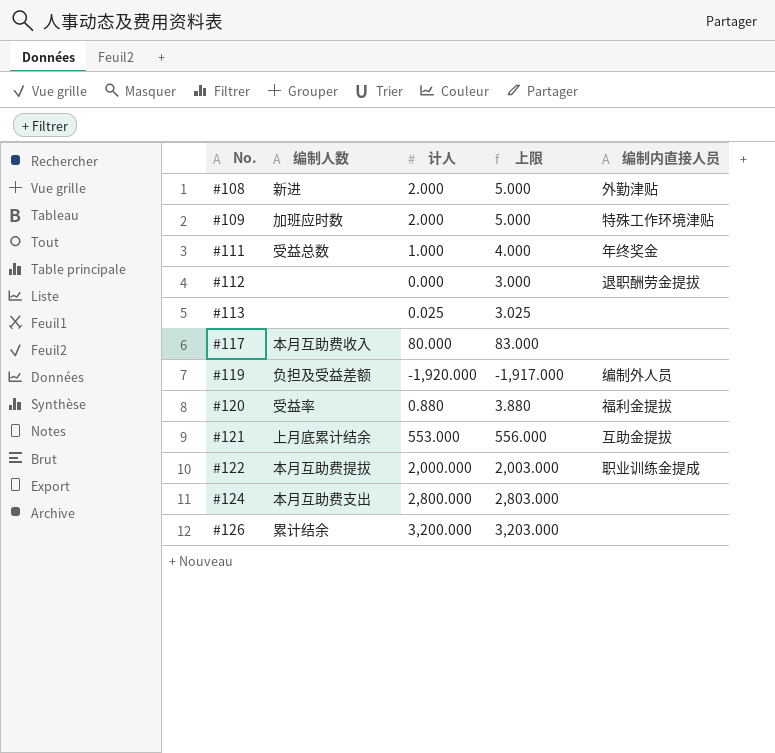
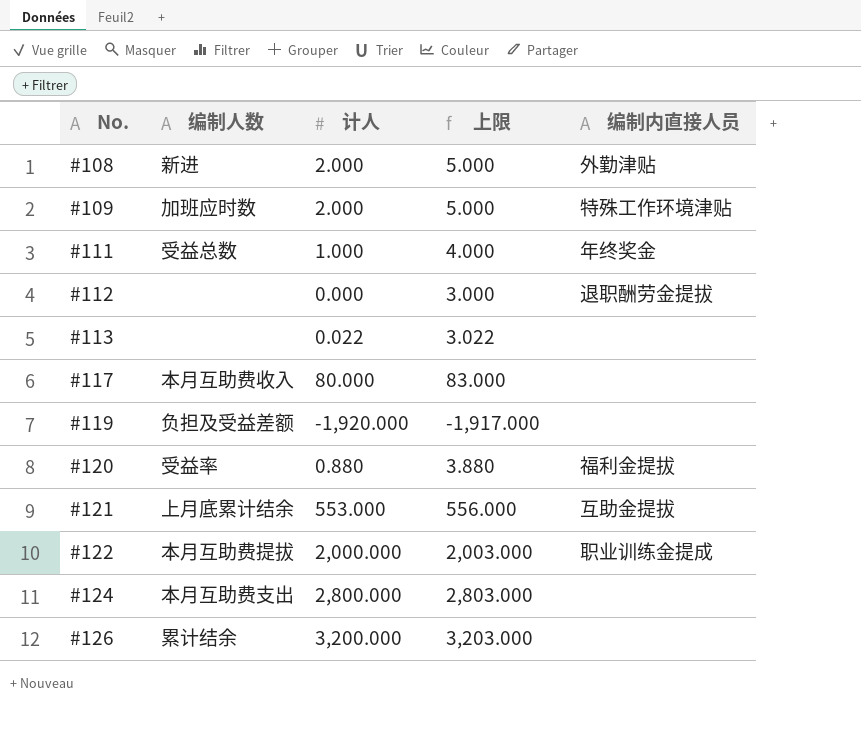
#113 | 计人: 0.025 -> 0.022
#113 | 上限: 3.025 -> 3.022
#119 | 编制内直接人员: 编制外人员 -> none

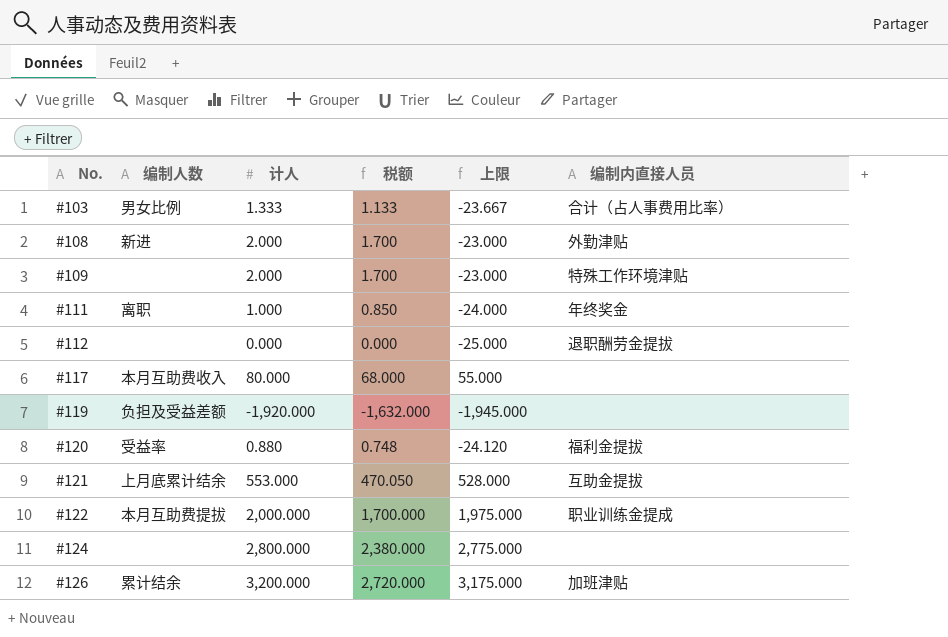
column 税额 | formula: none -> [计人] * 0.85
column 上限 | formula: [计人] + 3 -> [计人] - 25
row #113: none | 0.022 | 3.022 | none -> none
row #103: none -> 男女比例 | 1.333 | 1.133 | -23.667 | 合计（占人事费用比率）
#109 | 编制人数: 加班应时数 -> none
#111 | 编制人数: 受益总数 -> 离职
#124 | 编制人数: 本月互助费支出 -> none
#126 | 编制内直接人员: none -> 加班津贴

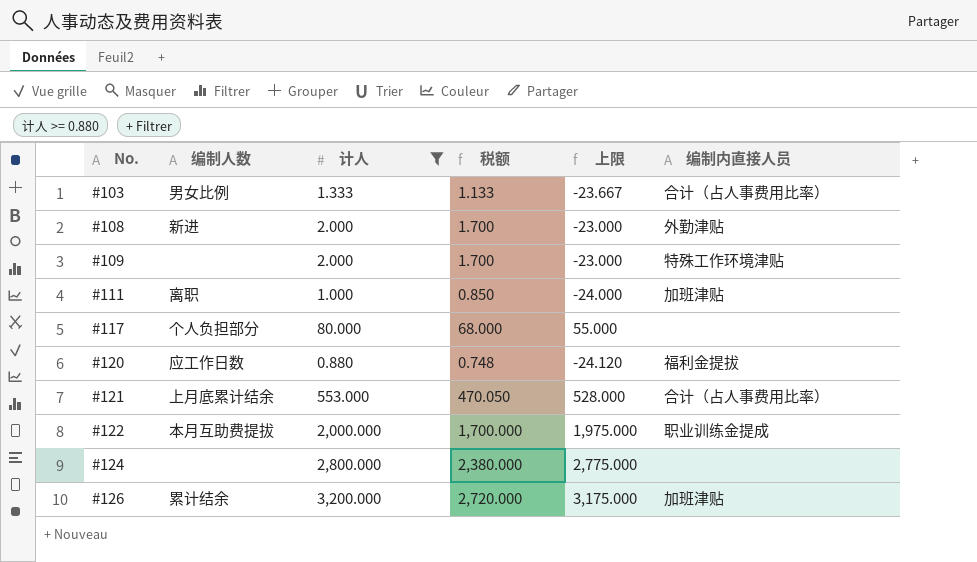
filter: none -> 计人 >= 0.880
#111 | 编制内直接人员: 年终奖金 -> 加班津贴
#117 | 编制人数: 本月互助费收入 -> 个人负担部分
#120 | 编制人数: 受益率 -> 应工作日数
#121 | 编制内直接人员: 互助金提拔 -> 合计（占人事费用比率）

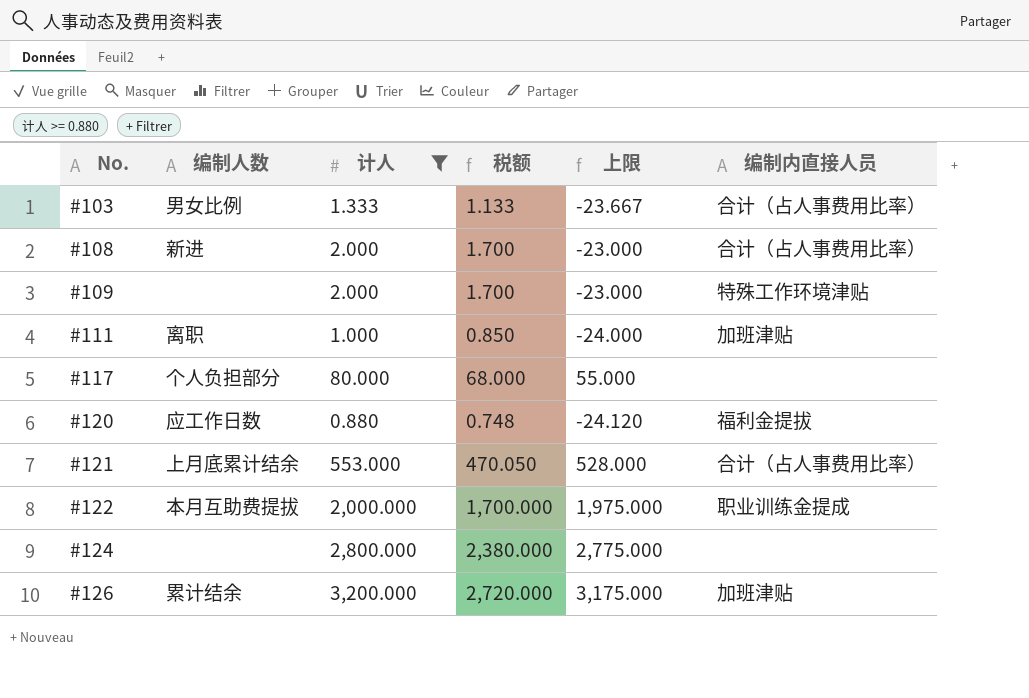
#108 | 编制内直接人员: 外勤津贴 -> 合计（占人事费用比率）

